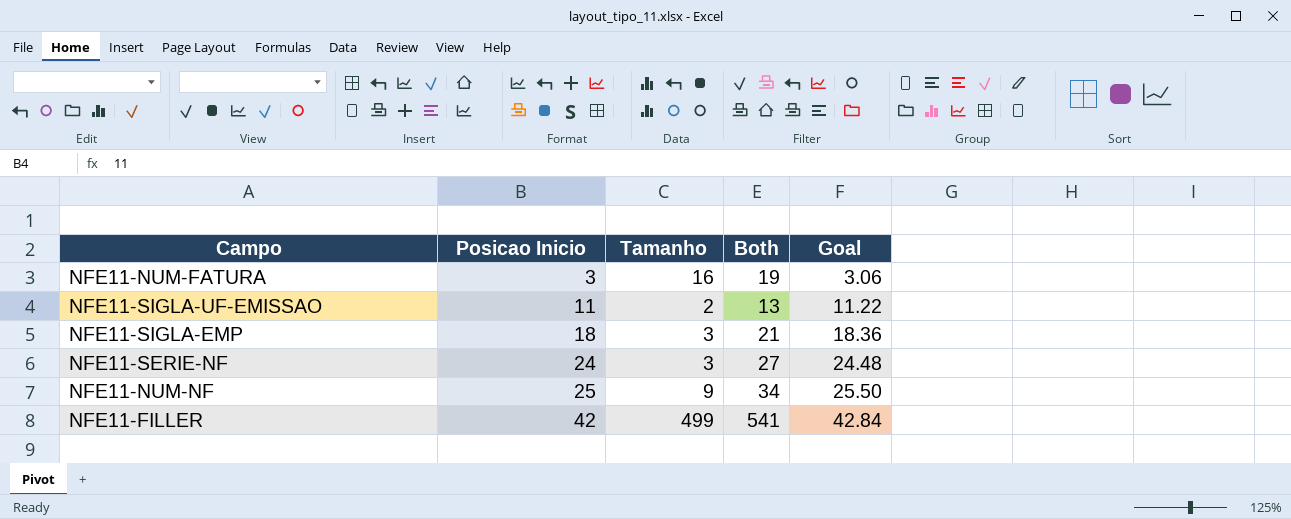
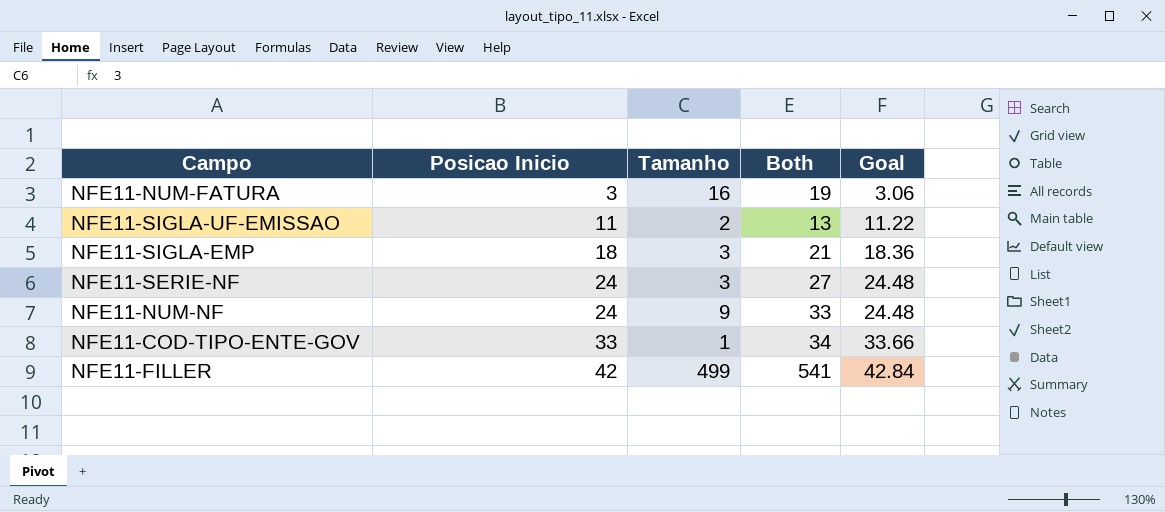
NFE11-NUM-NF | Posicao Inicio: 25 -> 24
NFE11-NUM-NF | Both: 34 -> 33
NFE11-NUM-NF | Goal: 25.50 -> 24.48
row NFE11-COD-TIPO-ENTE-GOV: none -> 33 | 1 | 34 | 33.66

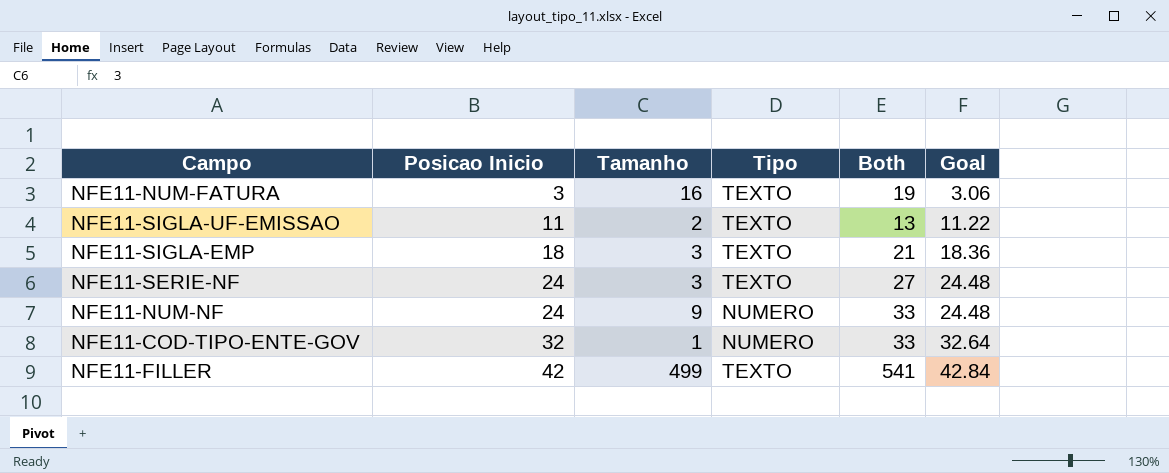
column Tipo | position: none -> 4
NFE11-COD-TIPO-ENTE-GOV | Posicao Inicio: 33 -> 32
NFE11-COD-TIPO-ENTE-GOV | Both: 34 -> 33
NFE11-COD-TIPO-ENTE-GOV | Goal: 33.66 -> 32.64

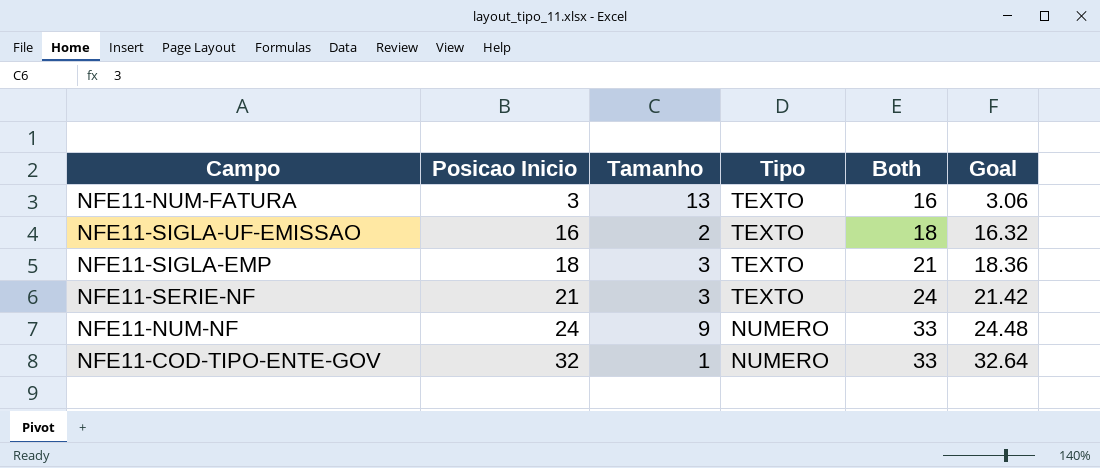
row NFE11-FILLER: 42 | 499 | TEXTO | 541 | 42.84 -> none
NFE11-NUM-FATURA | Tamanho: 16 -> 13
NFE11-NUM-FATURA | Both: 19 -> 16
NFE11-SIGLA-UF-EMISSAO | Posicao Inicio: 11 -> 16
NFE11-SIGLA-UF-EMISSAO | Both: 13 -> 18
NFE11-SIGLA-UF-EMISSAO | Goal: 11.22 -> 16.32
NFE11-SERIE-NF | Posicao Inicio: 24 -> 21
NFE11-SERIE-NF | Both: 27 -> 24
NFE11-SERIE-NF | Goal: 24.48 -> 21.42

